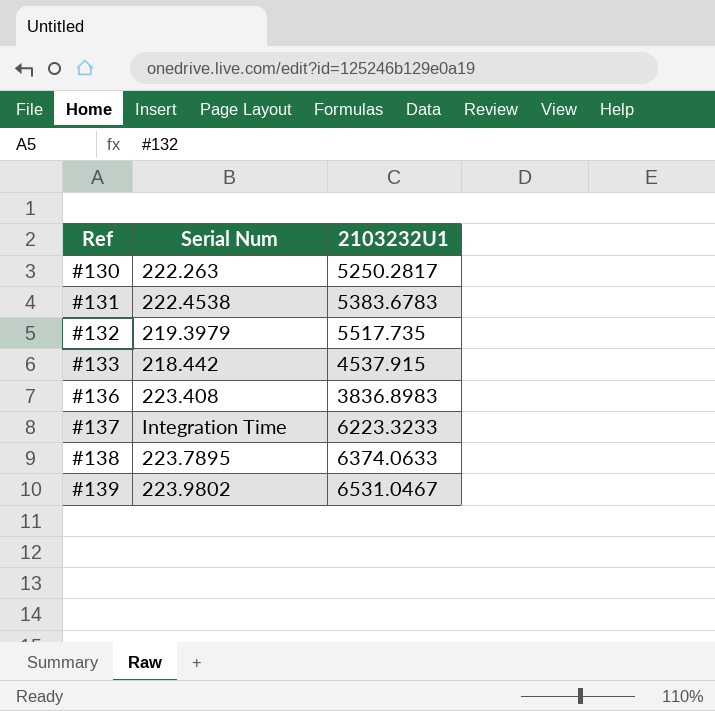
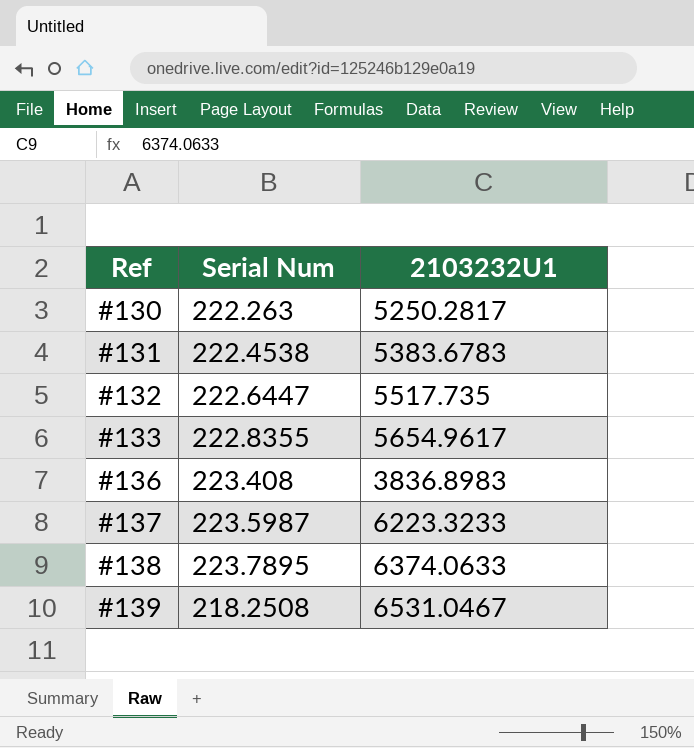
#132 | Serial Num: 219.3979 -> 222.6447
#133 | Serial Num: 218.442 -> 222.8355
#133 | 2103232U1: 4537.915 -> 5654.9617
#137 | Serial Num: Integration Time -> 223.5987
#139 | Serial Num: 223.9802 -> 218.2508

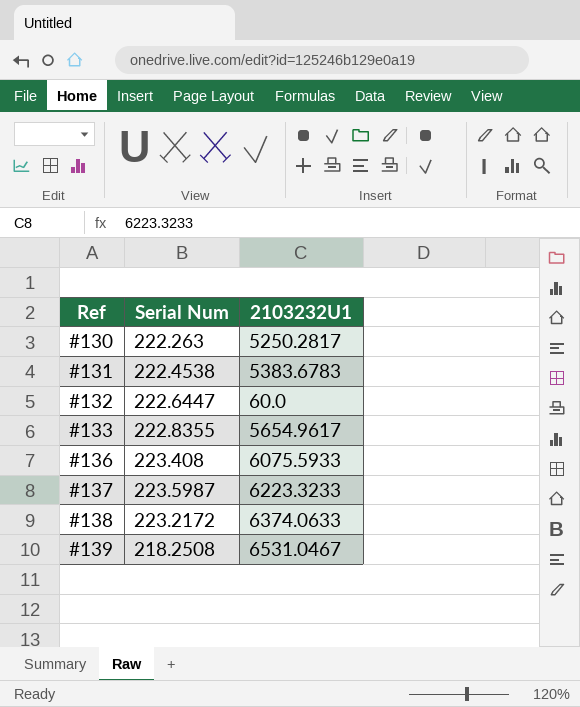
#132 | 2103232U1: 5517.735 -> 60.0
#136 | 2103232U1: 3836.8983 -> 6075.5933
#138 | Serial Num: 223.7895 -> 223.2172

